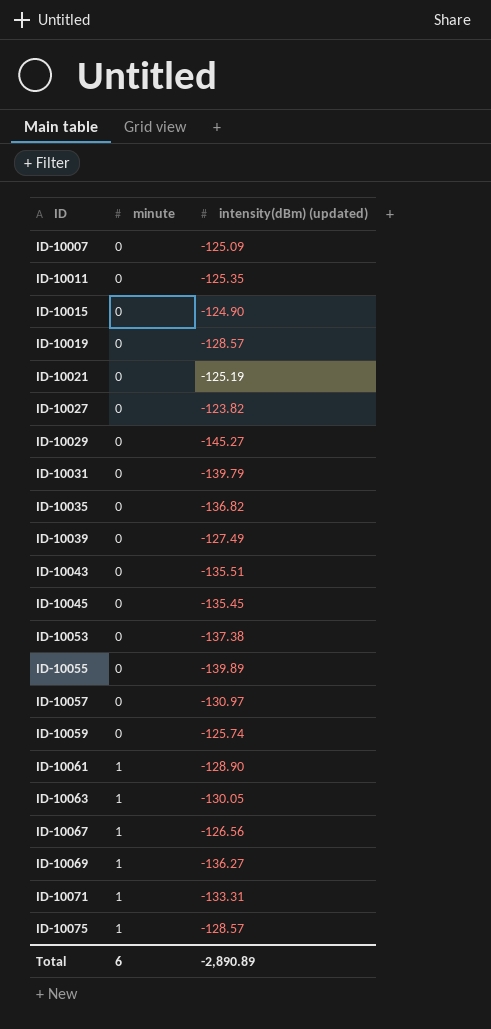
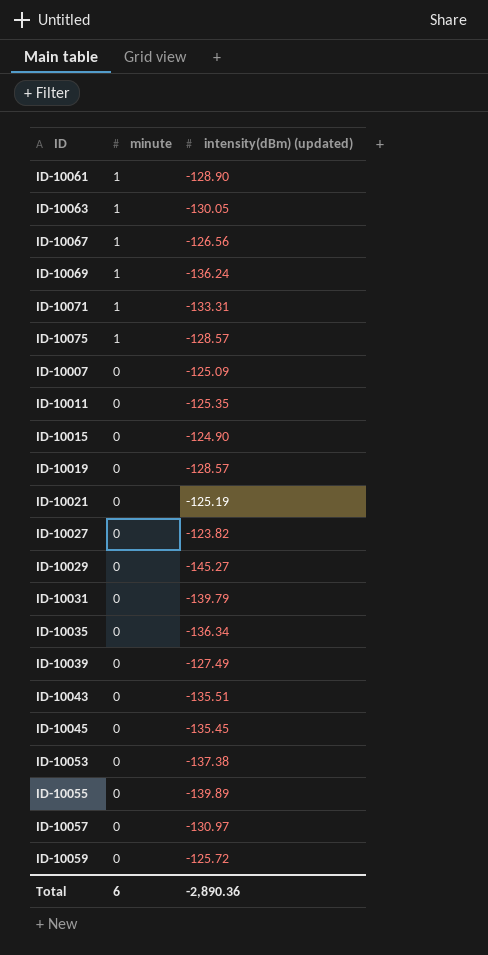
row order: ID ascending -> minute descending
ID-10069 | intensity(dBm) (updated): -136.27 -> -136.24
ID-10035 | intensity(dBm) (updated): -136.82 -> -136.34
ID-10059 | intensity(dBm) (updated): -125.74 -> -125.72
Total | intensity(dBm) (updated): -2,890.89 -> -2,890.36

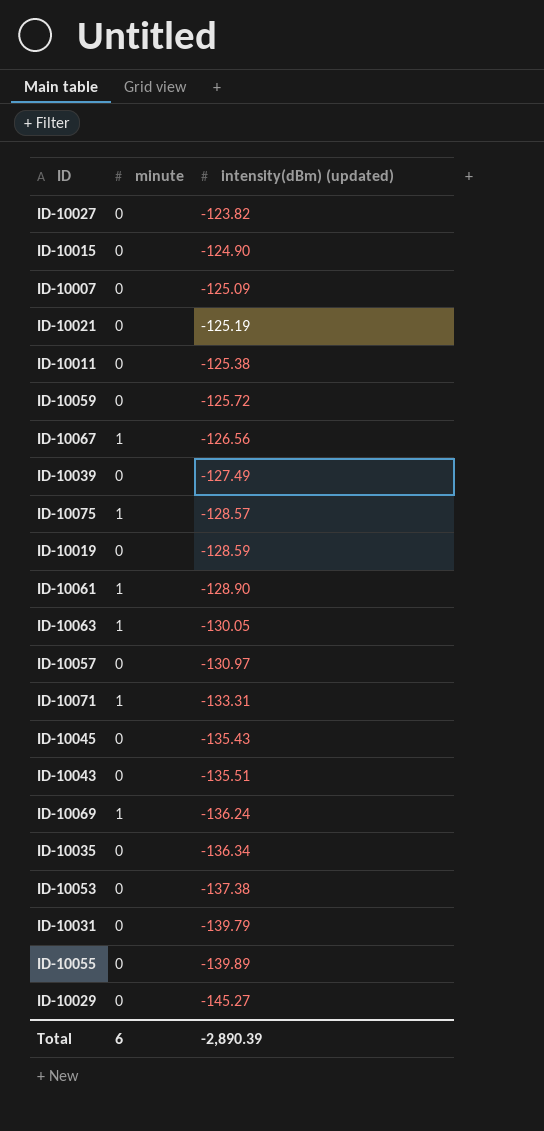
row order: minute descending -> intensity(dBm) (updated) descending
ID-10011 | intensity(dBm) (updated): -125.35 -> -125.38
ID-10019 | intensity(dBm) (updated): -128.57 -> -128.59
ID-10045 | intensity(dBm) (updated): -135.45 -> -135.43
Total | intensity(dBm) (updated): -2,890.36 -> -2,890.39

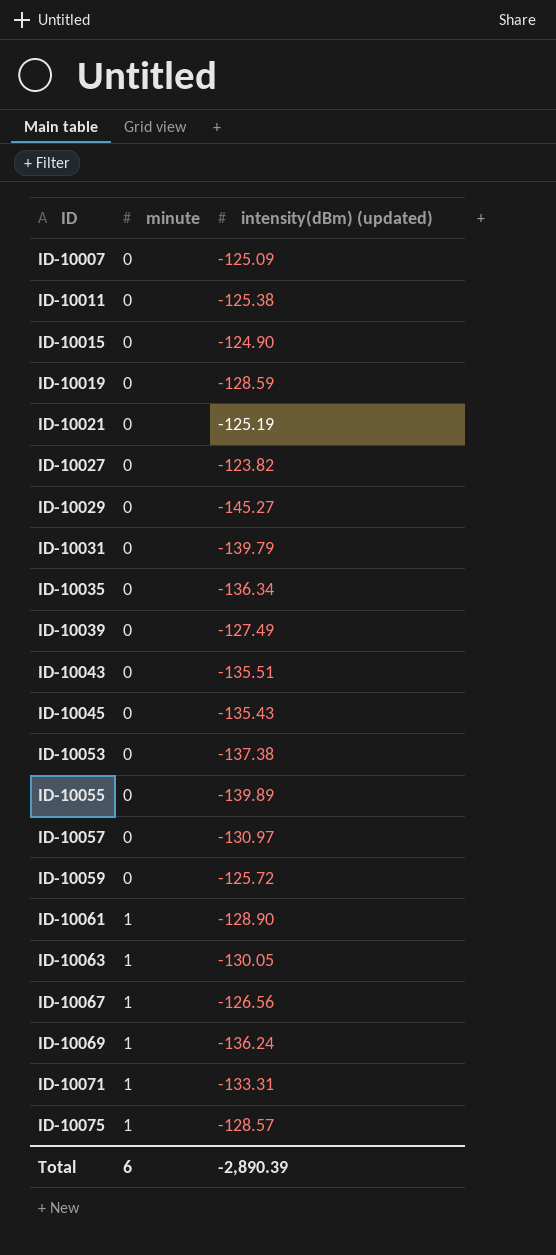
row order: intensity(dBm) (updated) descending -> ID ascending

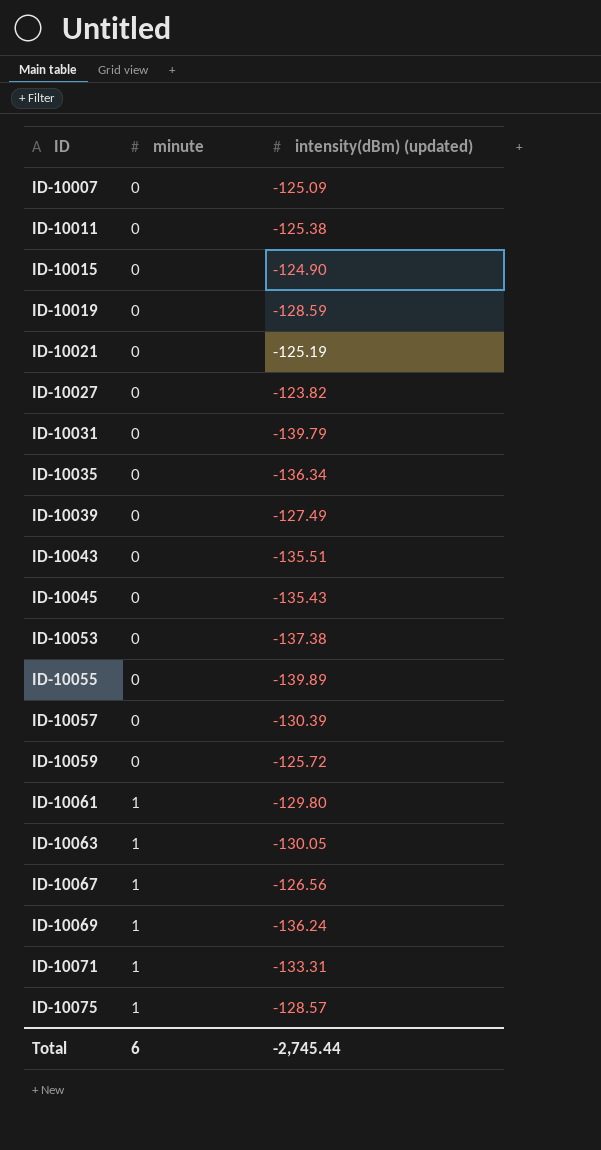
row ID-10029: 0 | -145.27 -> none
ID-10057 | intensity(dBm) (updated): -130.97 -> -130.39
ID-10061 | intensity(dBm) (updated): -128.90 -> -129.80
Total | intensity(dBm) (updated): -2,890.39 -> -2,745.44

